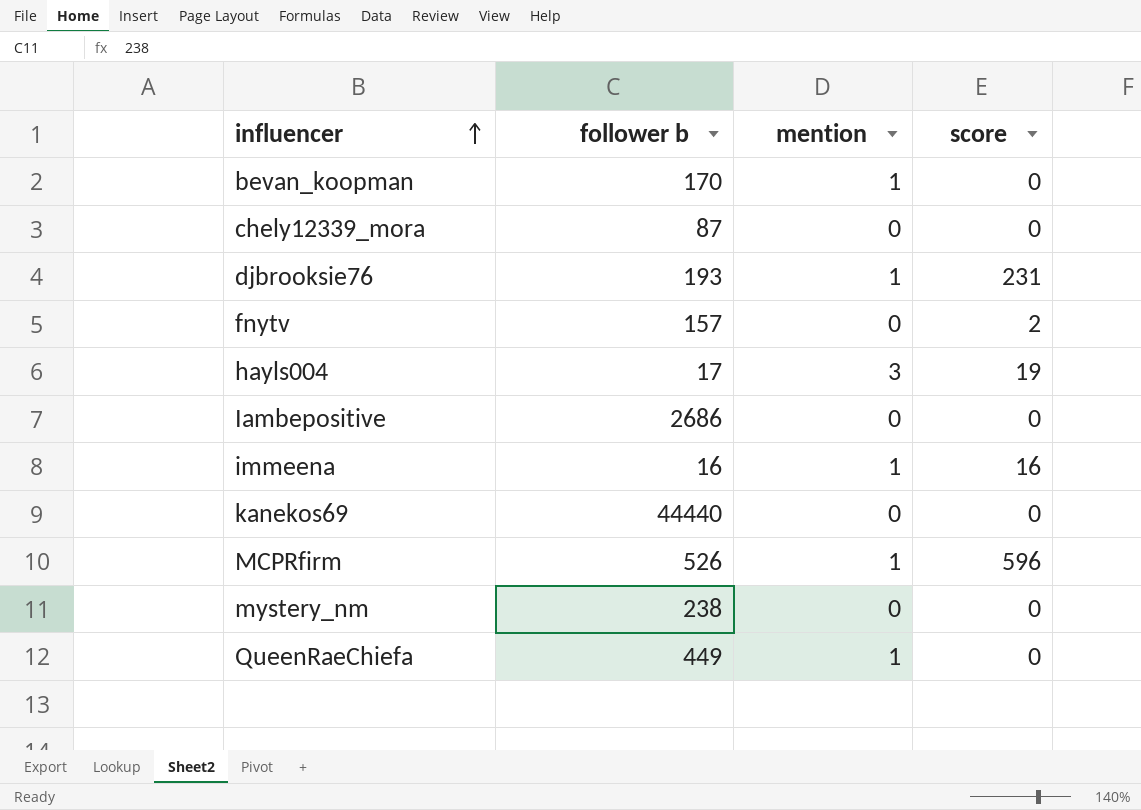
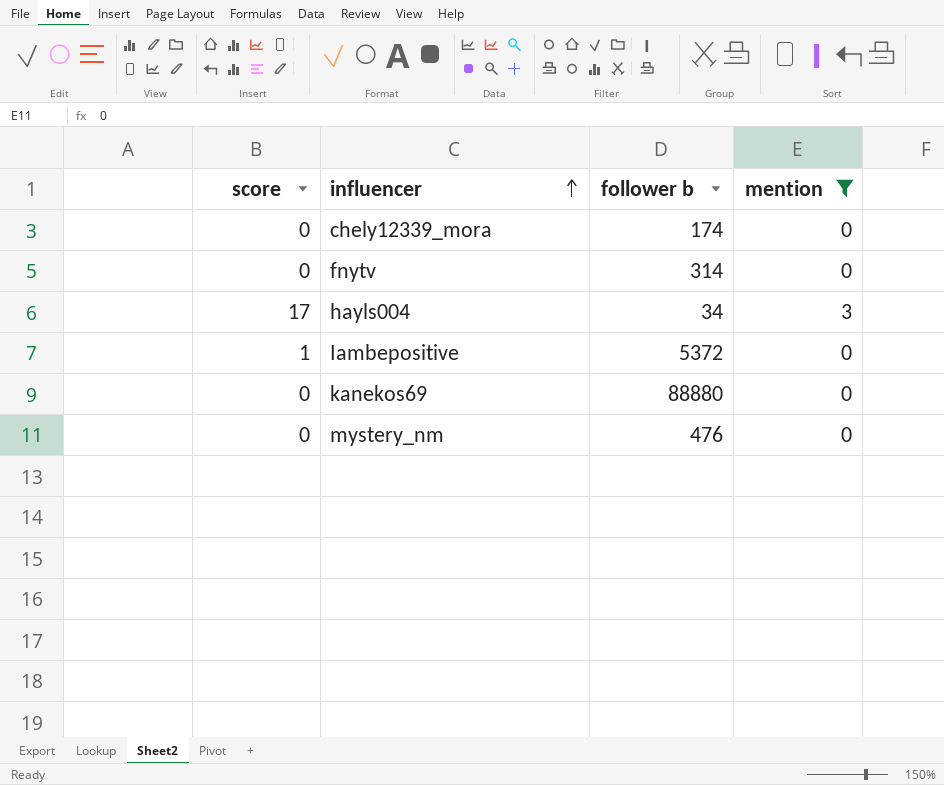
filter: none -> mention != 1
column score | position: 4 -> 1
chely12339_mora | follower b: 87 -> 174
fnytv | score: 2 -> 0
fnytv | follower b: 157 -> 314
hayls004 | score: 19 -> 17
hayls004 | follower b: 17 -> 34
Iambepositive | score: 0 -> 1
Iambepositive | follower b: 2686 -> 5372
kanekos69 | follower b: 44440 -> 88880
mystery_nm | follower b: 238 -> 476

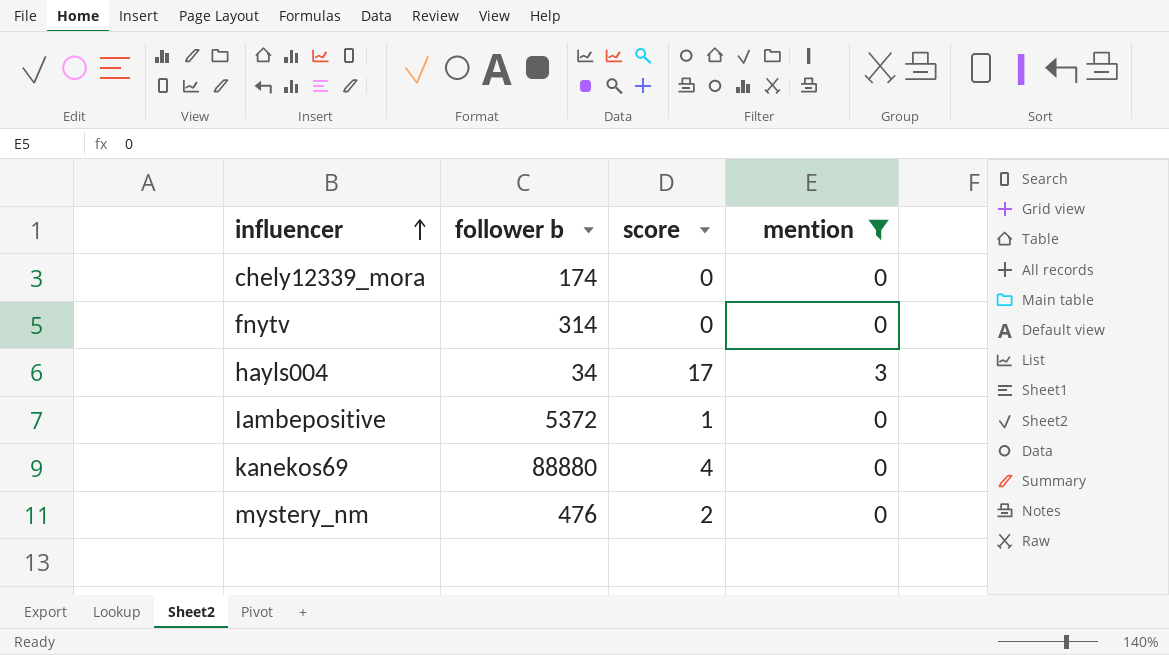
column score | position: 1 -> 3
kanekos69 | score: 0 -> 4
mystery_nm | score: 0 -> 2

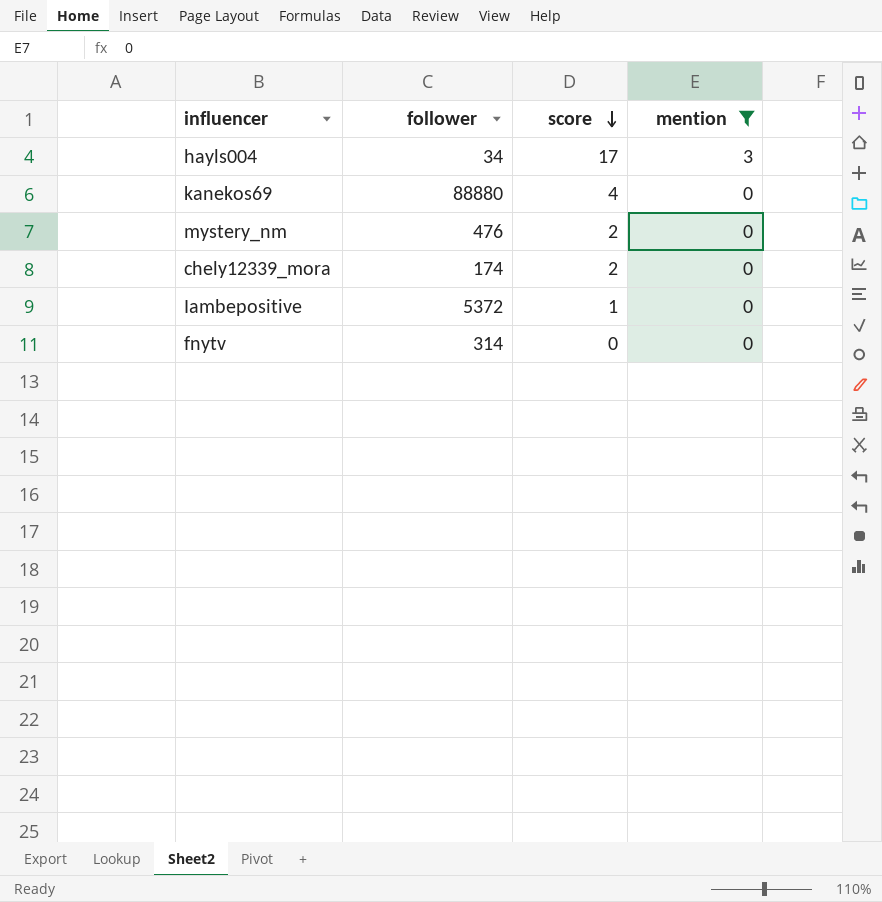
row order: influencer ascending -> score descending
column name: follower b -> follower
chely12339_mora | score: 0 -> 2

